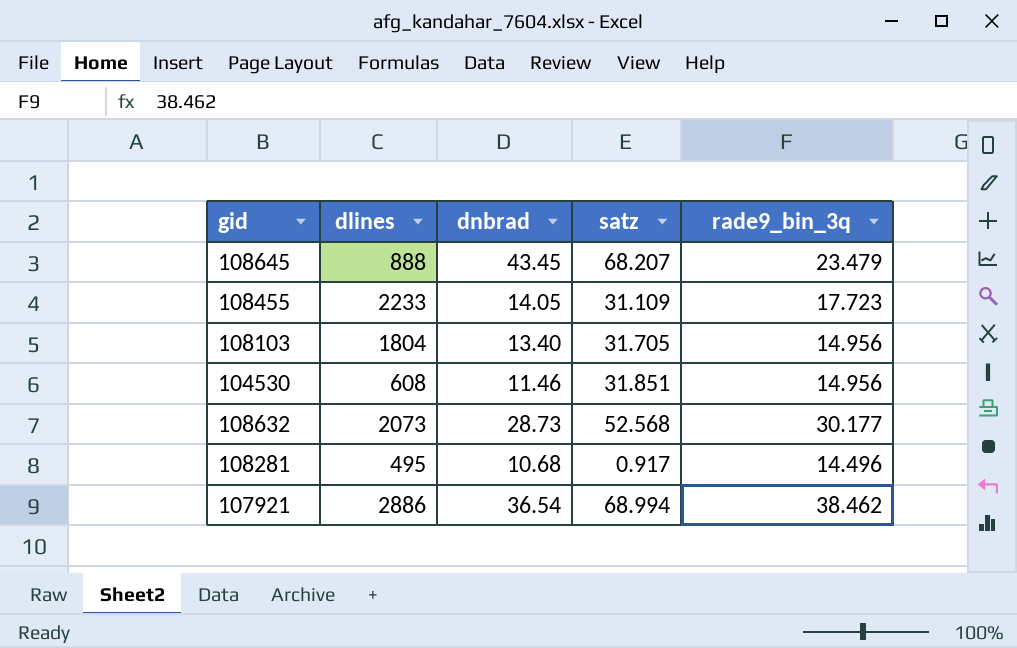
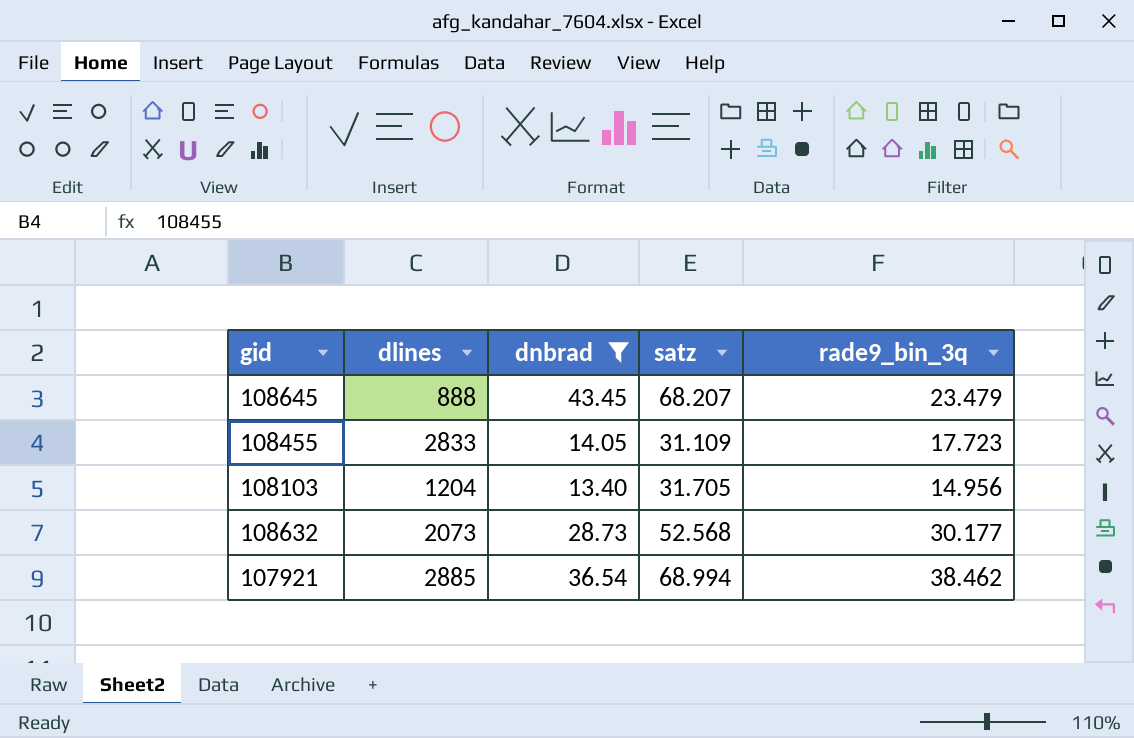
filter: none -> dnbrad >= 13.40
108455 | dlines: 2233 -> 2833
108103 | dlines: 1804 -> 1204
107921 | dlines: 2886 -> 2885

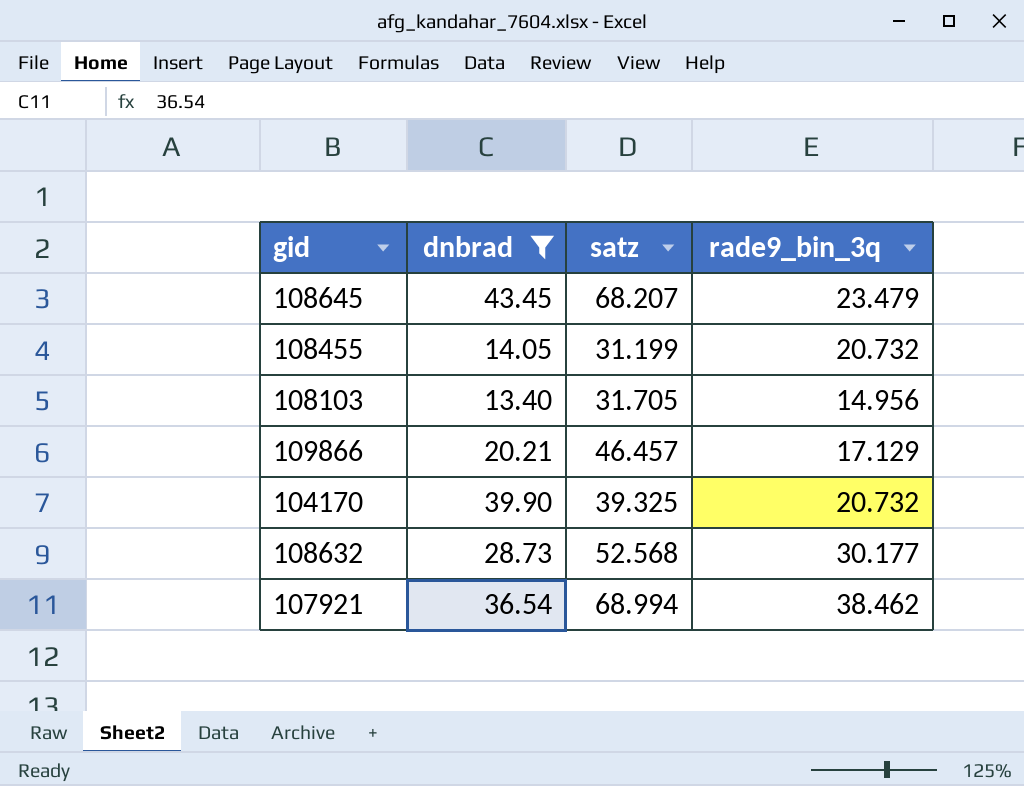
column dlines | position: 2 -> none
108455 | satz: 31.109 -> 31.199
108455 | rade9_bin_3q: 17.723 -> 20.732
row 109866: none -> 20.21 | 46.457 | 17.129
row 104170: none -> 39.90 | 39.325 | 20.732

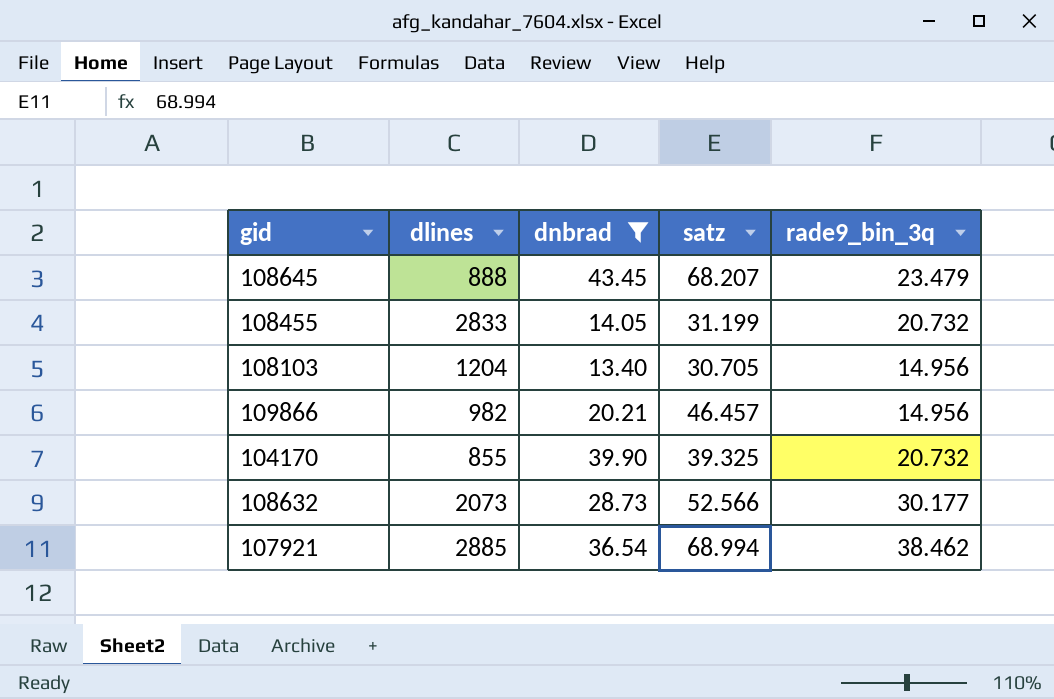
column dlines | position: none -> 2
108103 | satz: 31.705 -> 30.705
109866 | rade9_bin_3q: 17.129 -> 14.956
108632 | satz: 52.568 -> 52.566

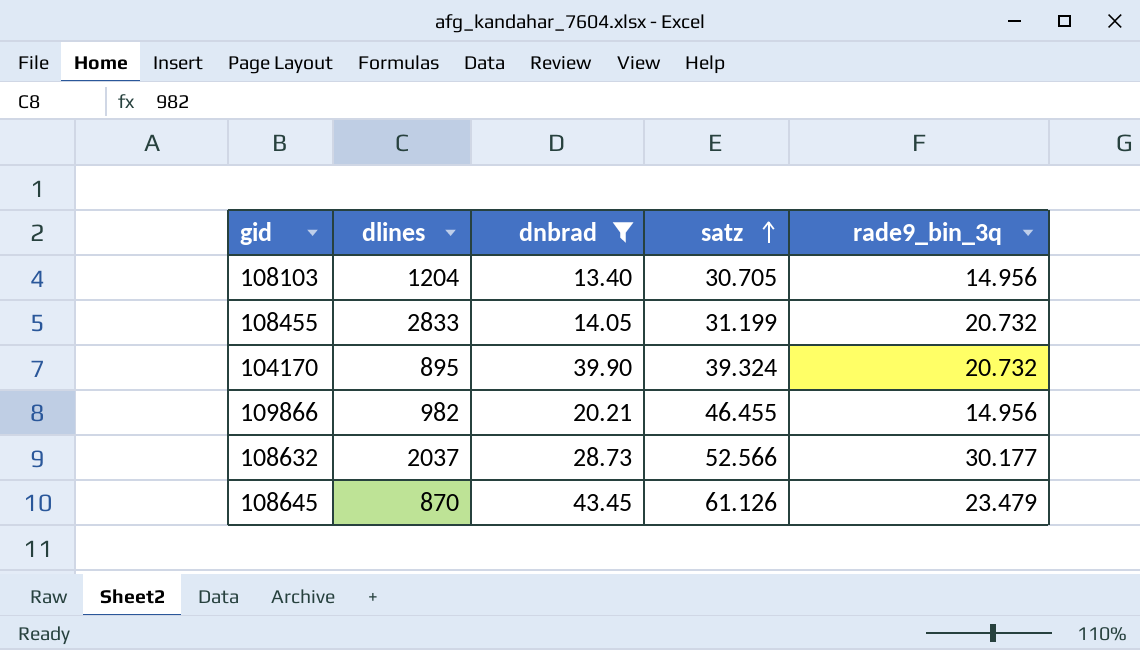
row order: none -> satz ascending
row 107921: 2885 | 36.54 | 68.994 | 38.462 -> none
104170 | dlines: 855 -> 895
104170 | satz: 39.325 -> 39.324
109866 | satz: 46.457 -> 46.455
108632 | dlines: 2073 -> 2037
108645 | dlines: 888 -> 870
108645 | satz: 68.207 -> 61.126

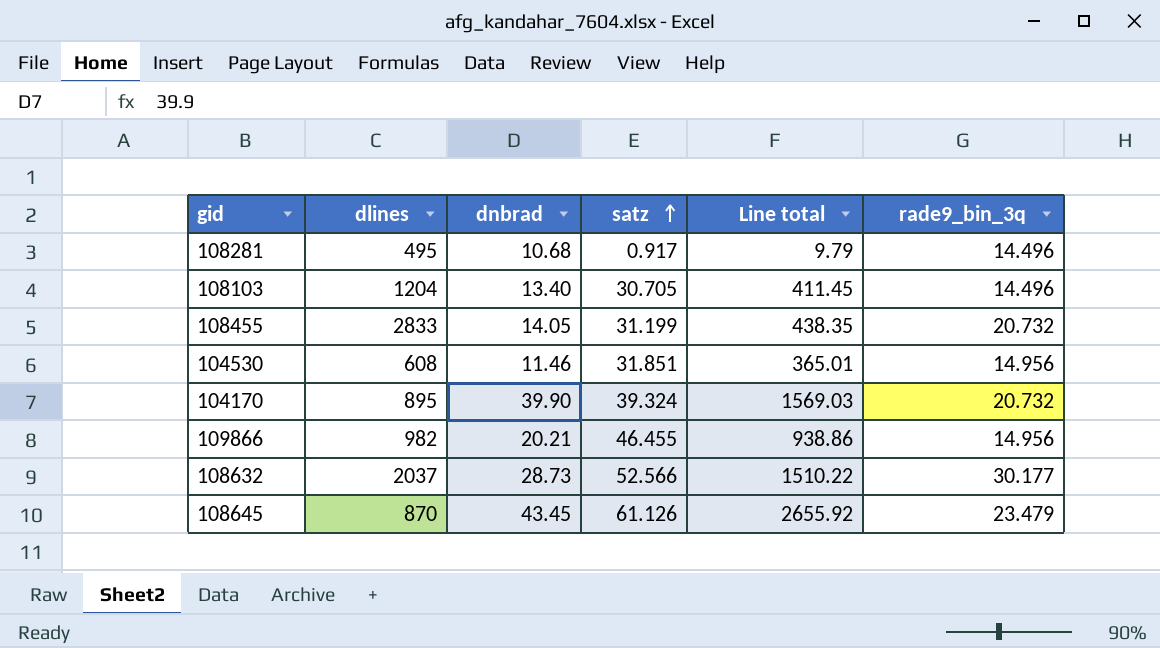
filter: dnbrad >= 13.40 -> none
column Line total | formula: none -> [dnbrad] * [satz]
108103 | rade9_bin_3q: 14.956 -> 14.496

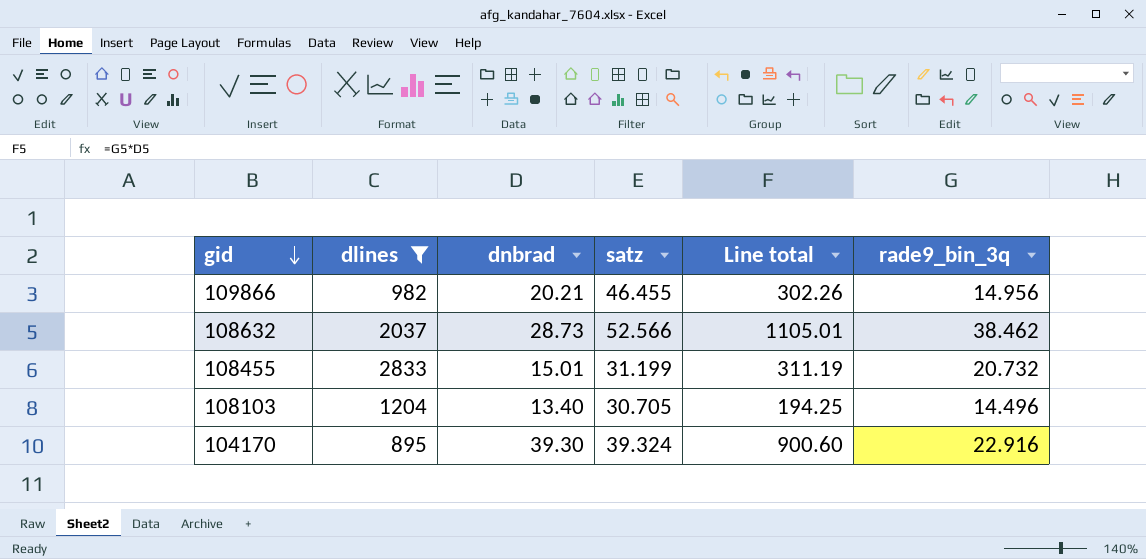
filter: none -> dlines >= 895
row order: satz ascending -> gid descending
column Line total | formula: [dnbrad] * [satz] -> [dnbrad] * [rade9_bin_3q]
108632 | rade9_bin_3q: 30.177 -> 38.462
108455 | dnbrad: 14.05 -> 15.01
104170 | dnbrad: 39.90 -> 39.30
104170 | rade9_bin_3q: 20.732 -> 22.916

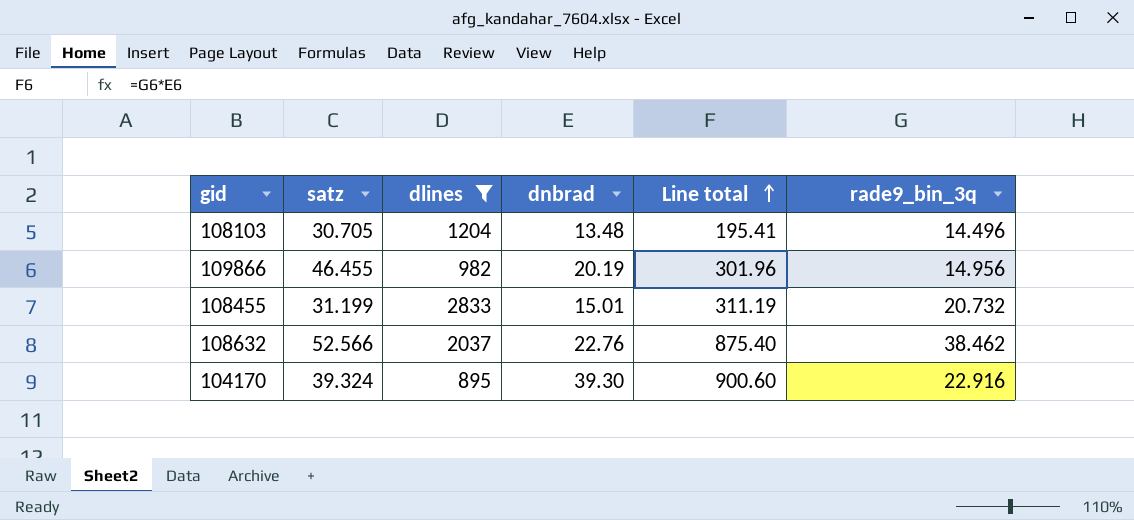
row order: gid descending -> Line total ascending
column satz | position: 4 -> 2
108103 | dnbrad: 13.40 -> 13.48
108103 | Line total: 194.25 -> 195.41
109866 | dnbrad: 20.21 -> 20.19
109866 | Line total: 302.26 -> 301.96
108632 | dnbrad: 28.73 -> 22.76
108632 | Line total: 1105.01 -> 875.40

